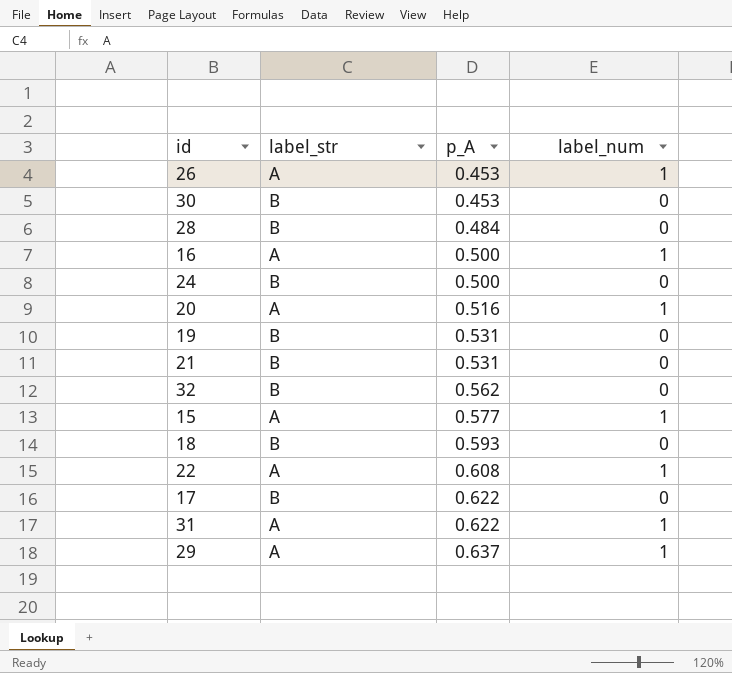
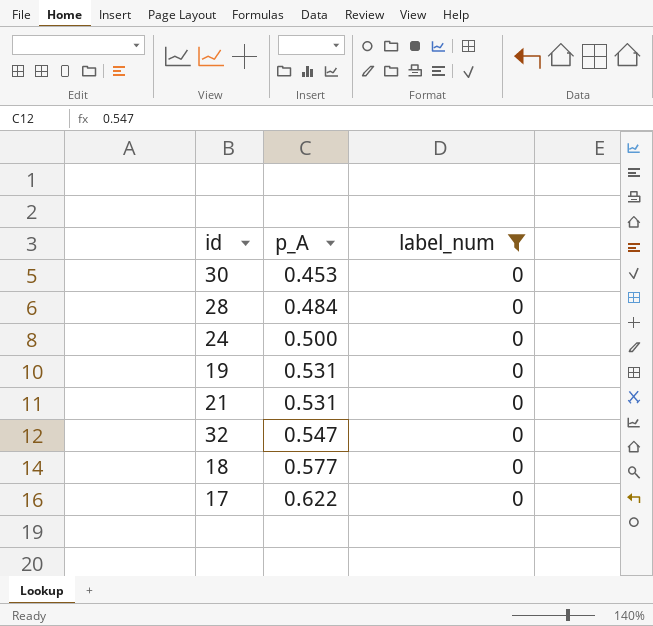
filter: none -> label_num = 0
column label_str | position: 2 -> none
32 | p_A: 0.562 -> 0.547
18 | p_A: 0.593 -> 0.577

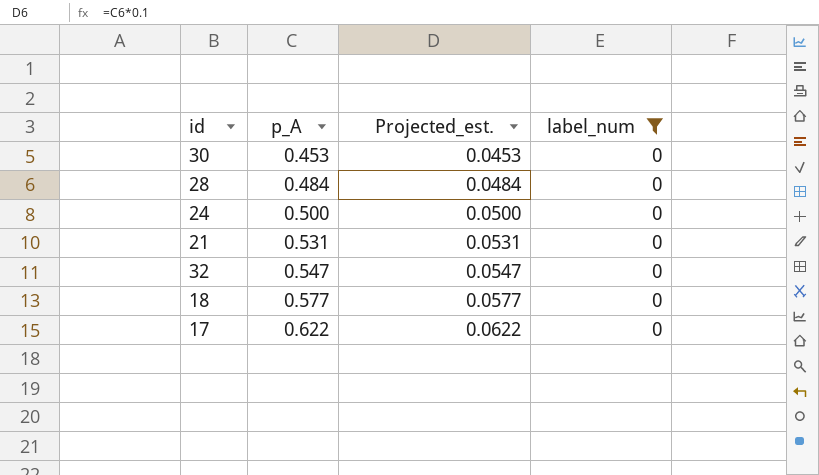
column Projected_est. | formula: none -> [p_A] * 0.1
row 19: 0.531 | 0 -> none

